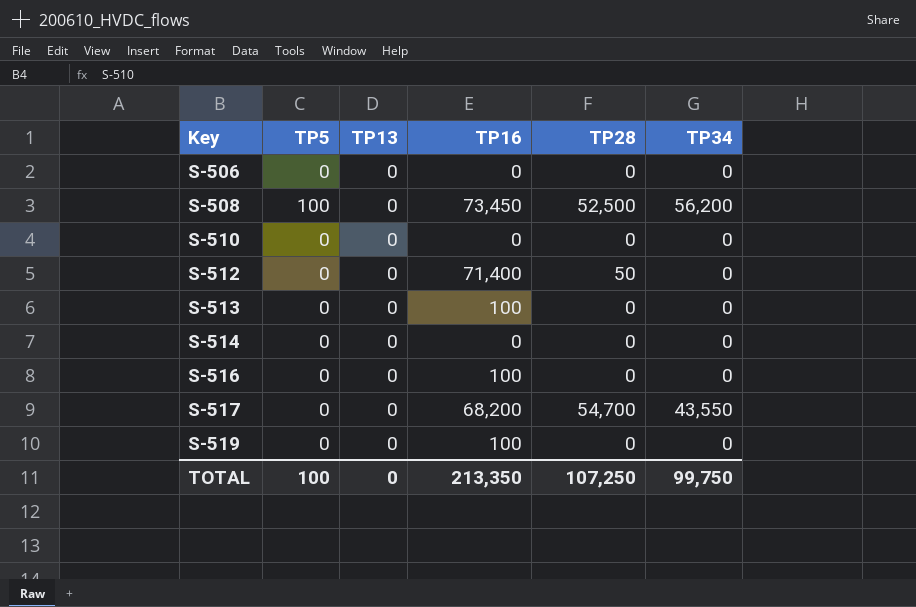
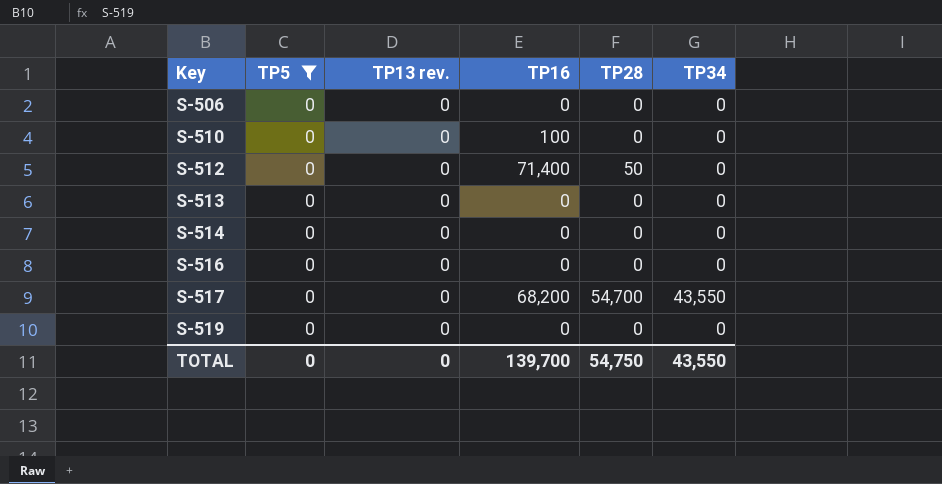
filter: none -> TP5 = 0
column name: TP13 -> TP13 rev.
S-510 | TP16: 0 -> 100
S-513 | TP16: 100 -> 0
S-516 | TP16: 100 -> 0
S-519 | TP16: 100 -> 0
TOTAL | TP5: 100 -> 0
TOTAL | TP16: 213,350 -> 139,700
TOTAL | TP28: 107,250 -> 54,750
TOTAL | TP34: 99,750 -> 43,550

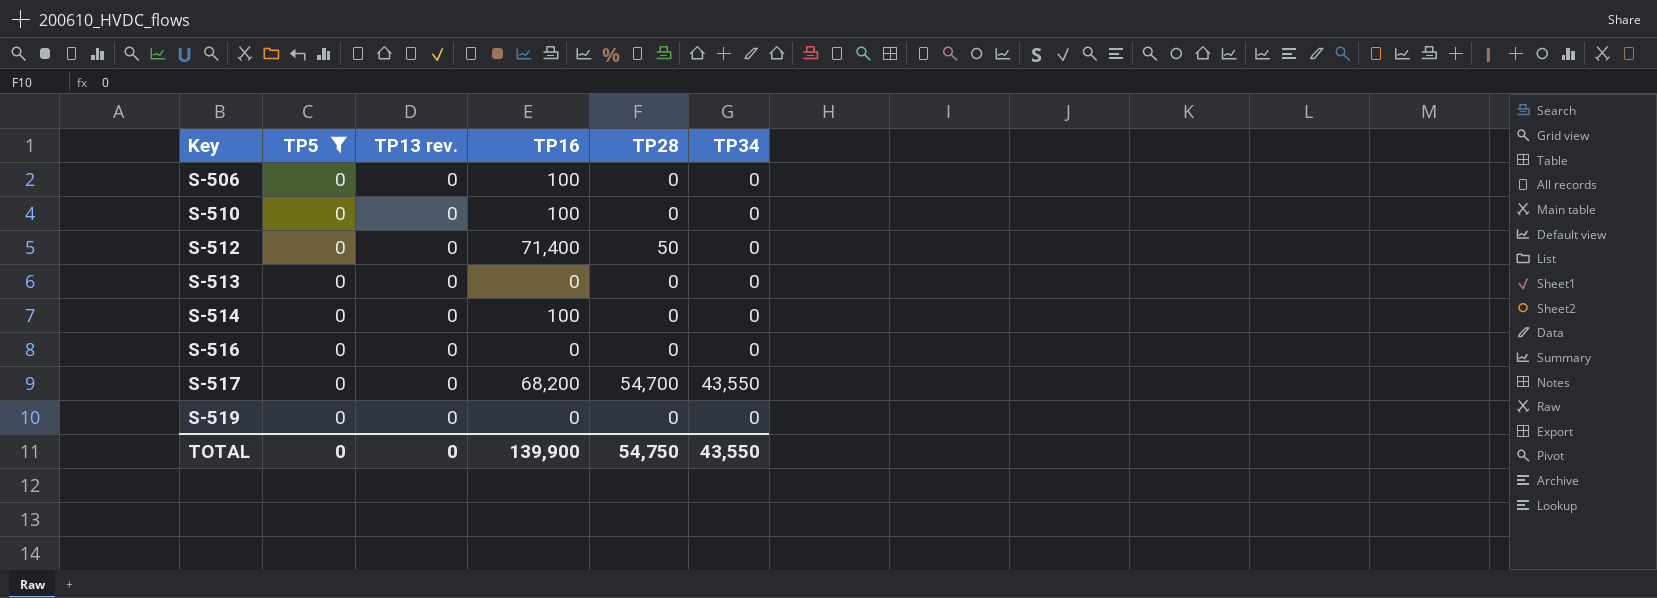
S-506 | TP16: 0 -> 100
S-514 | TP16: 0 -> 100
TOTAL | TP16: 139,700 -> 139,900

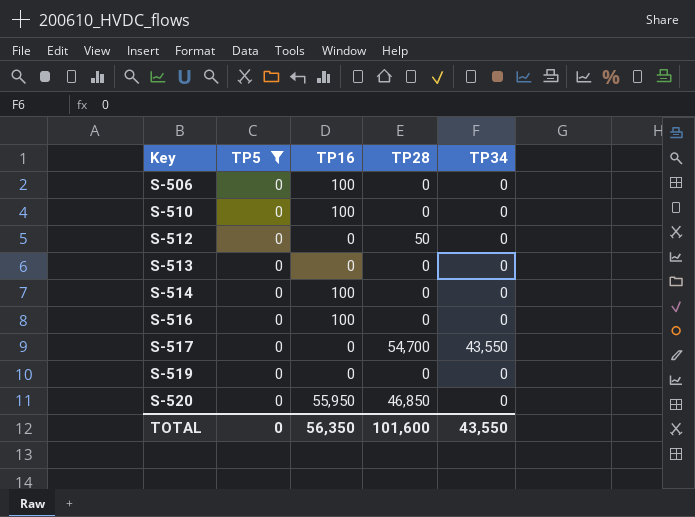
column TP13 rev. | position: 3 -> none
S-512 | TP16: 71,400 -> 0
S-516 | TP16: 0 -> 100
S-517 | TP16: 68,200 -> 0
row S-520: none -> 0 | 55,950 | 46,850 | 0
TOTAL | TP16: 139,900 -> 56,350
TOTAL | TP28: 54,750 -> 101,600

